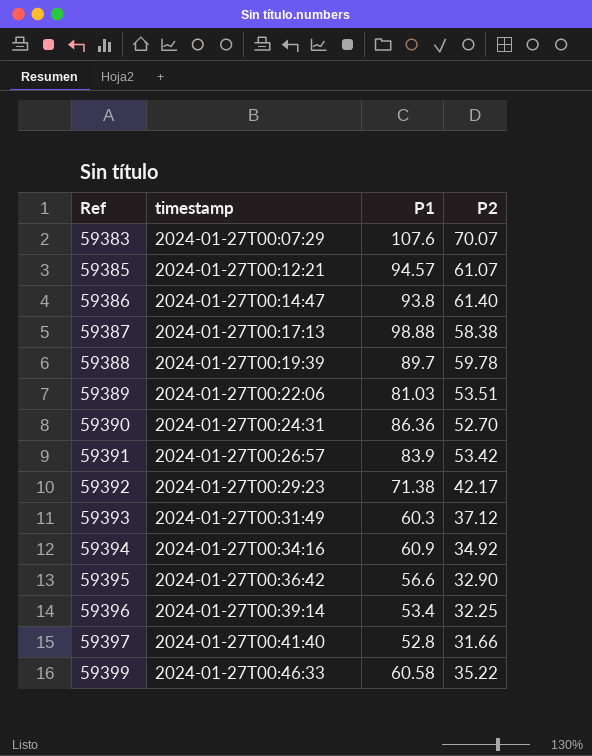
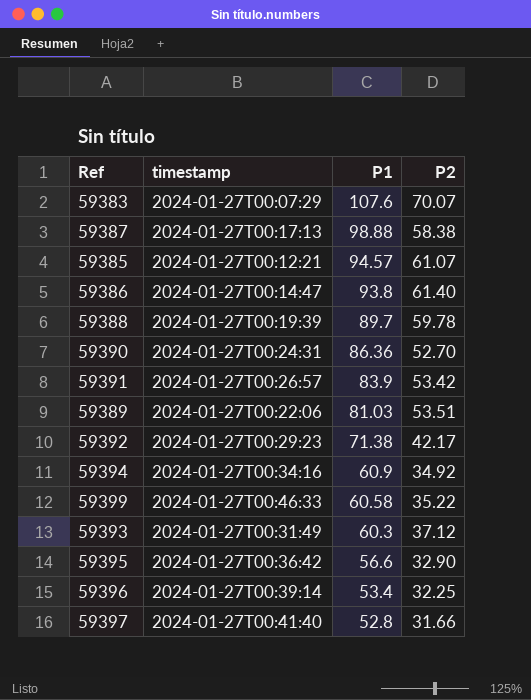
row order: Ref ascending -> P1 descending

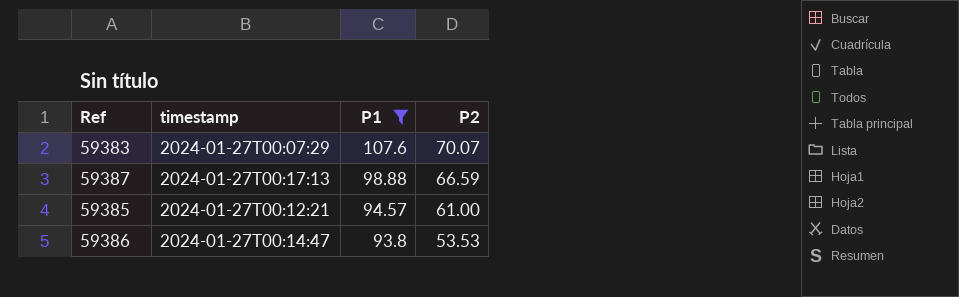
filter: none -> P1 >= 93.8
59387 | P2: 58.38 -> 66.59
59385 | P2: 61.07 -> 61.00
59386 | P2: 61.40 -> 53.53

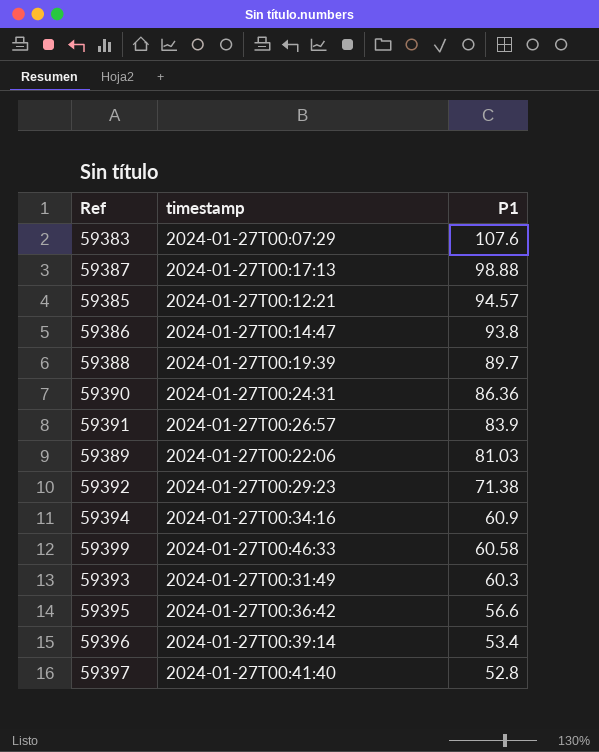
filter: P1 >= 93.8 -> none
column P2 | position: 4 -> none

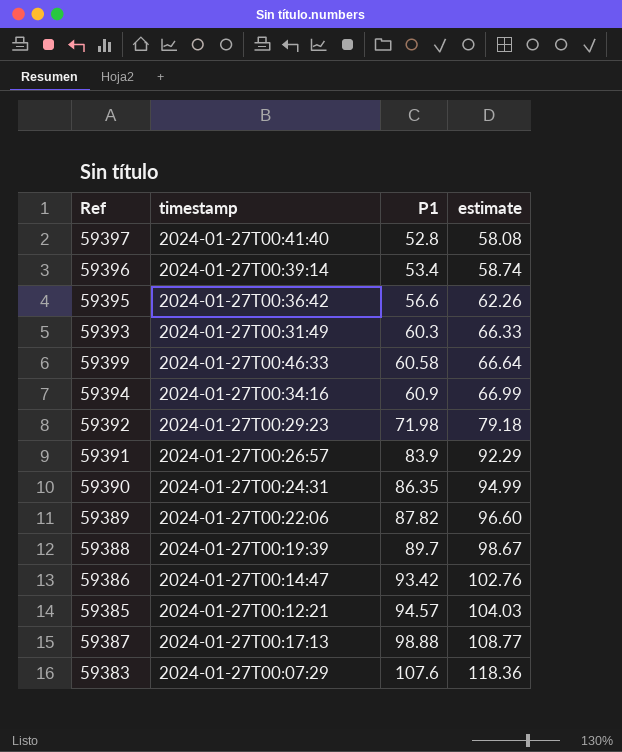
row order: P1 descending -> P1 ascending
column estimate | formula: none -> [P1] * 1.1
59392 | P1: 71.38 -> 71.98
59390 | P1: 86.36 -> 86.35
59389 | P1: 81.03 -> 87.82
59386 | P1: 93.8 -> 93.42

